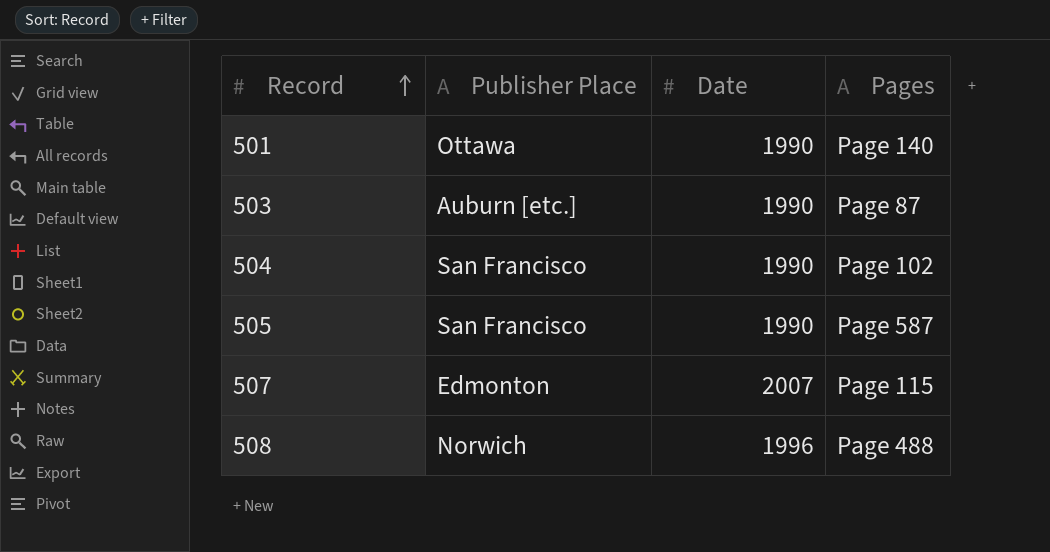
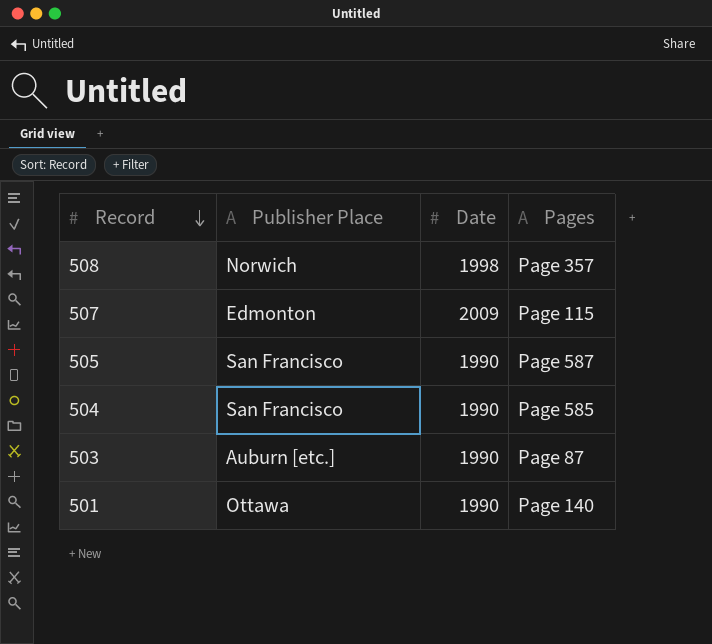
row order: Record ascending -> Record descending
508 | Date: 1996 -> 1998
508 | Pages: Page 488 -> Page 357
507 | Date: 2007 -> 2009
504 | Pages: Page 102 -> Page 585

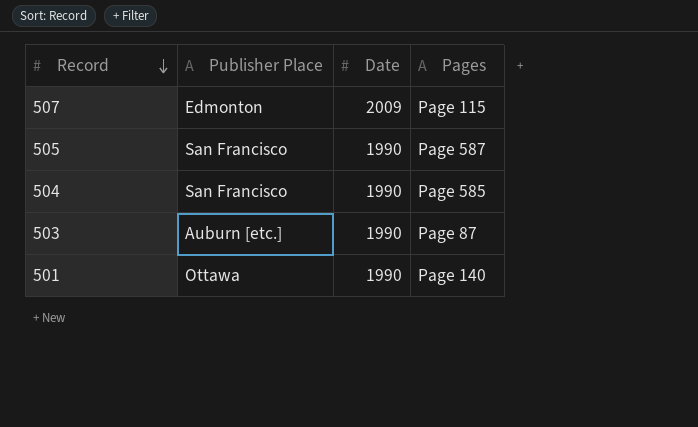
row 508: Norwich | 1998 | Page 357 -> none

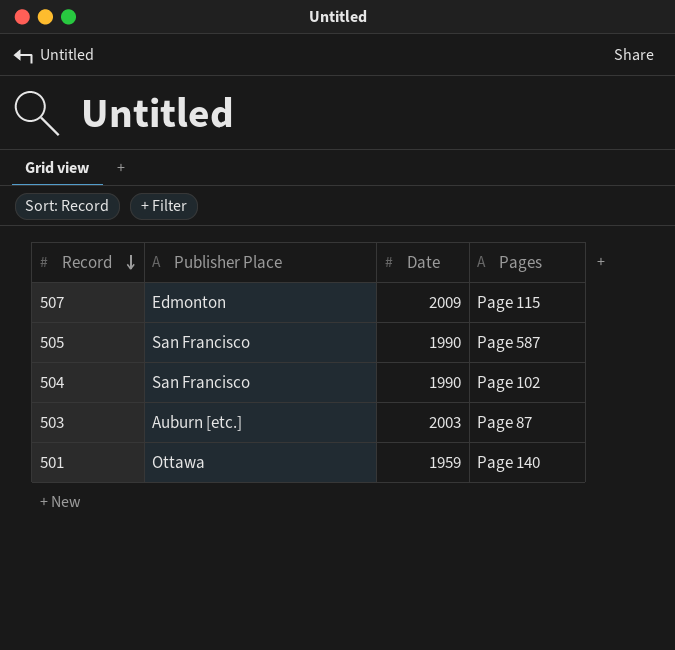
504 | Pages: Page 585 -> Page 102
503 | Date: 1990 -> 2003
501 | Date: 1990 -> 1959

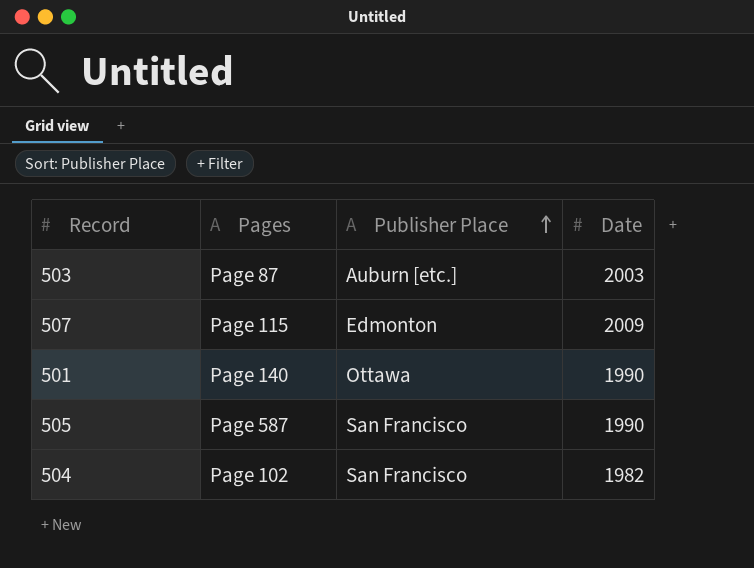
row order: Record descending -> Publisher Place ascending
column Pages | position: 4 -> 2
501 | Date: 1959 -> 1990
504 | Date: 1990 -> 1982

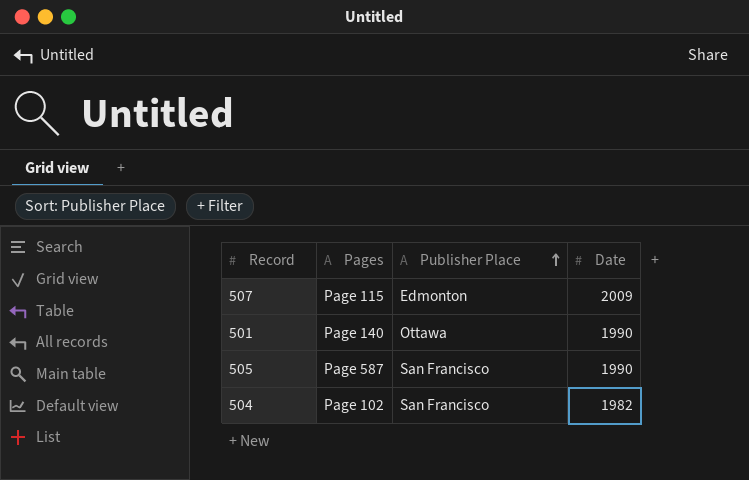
row 503: Page 87 | Auburn [etc.] | 2003 -> none

